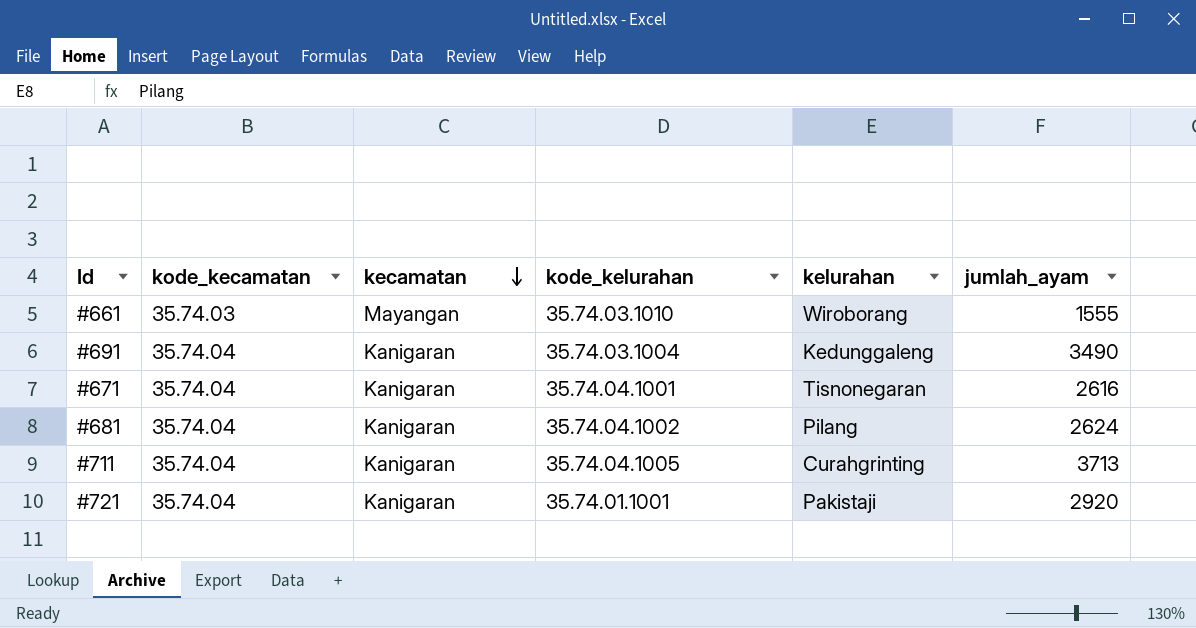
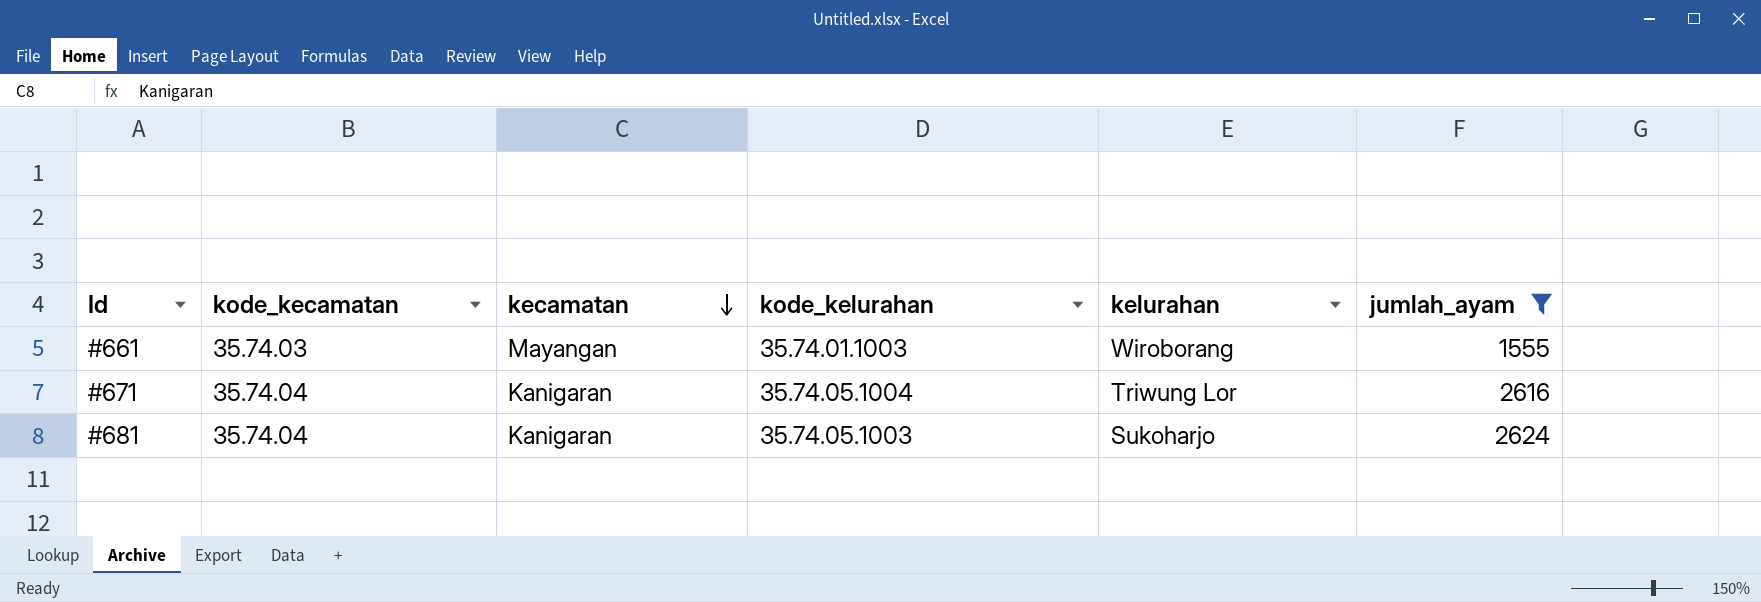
filter: none -> jumlah_ayam <= 2624
#661 | kode_kelurahan: 35.74.03.1010 -> 35.74.01.1003
#671 | kode_kelurahan: 35.74.04.1001 -> 35.74.05.1004
#671 | kelurahan: Tisnonegaran -> Triwung Lor
#681 | kode_kelurahan: 35.74.04.1002 -> 35.74.05.1003
#681 | kelurahan: Pilang -> Sukoharjo

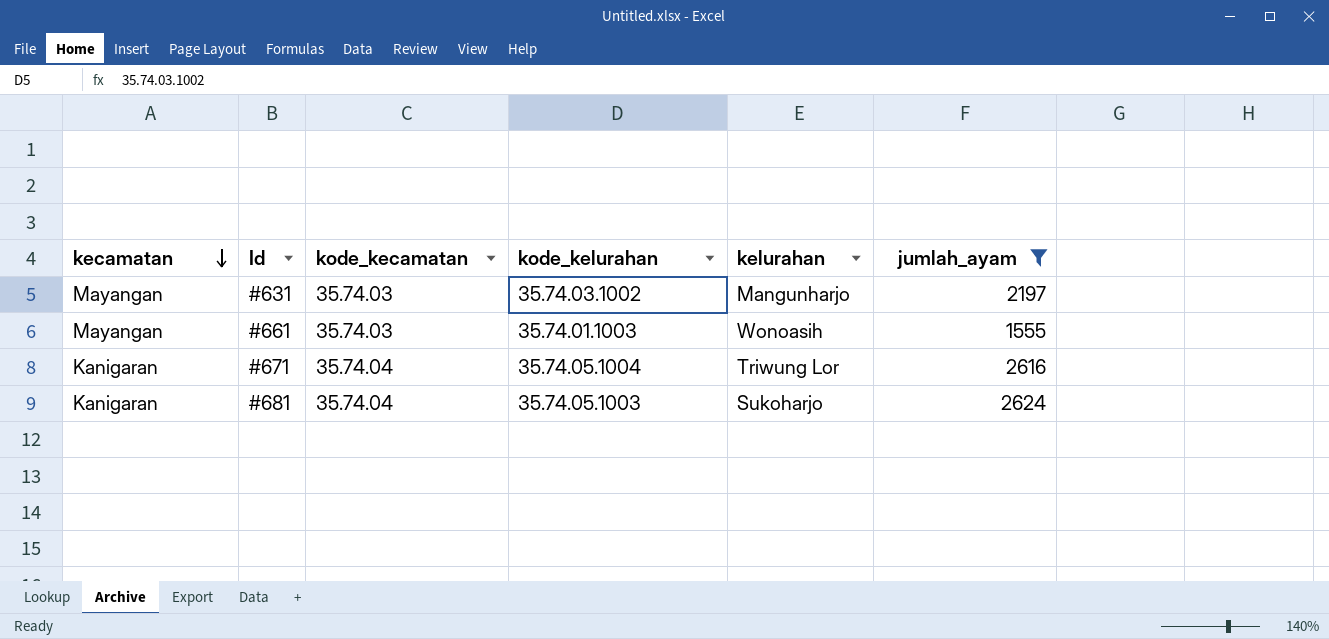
column kecamatan | position: 3 -> 1
row #631: none -> Mayangan | 35.74.03 | 35.74.03.1002 | Mangunharjo | 2197
#661 | kelurahan: Wiroborang -> Wonoasih

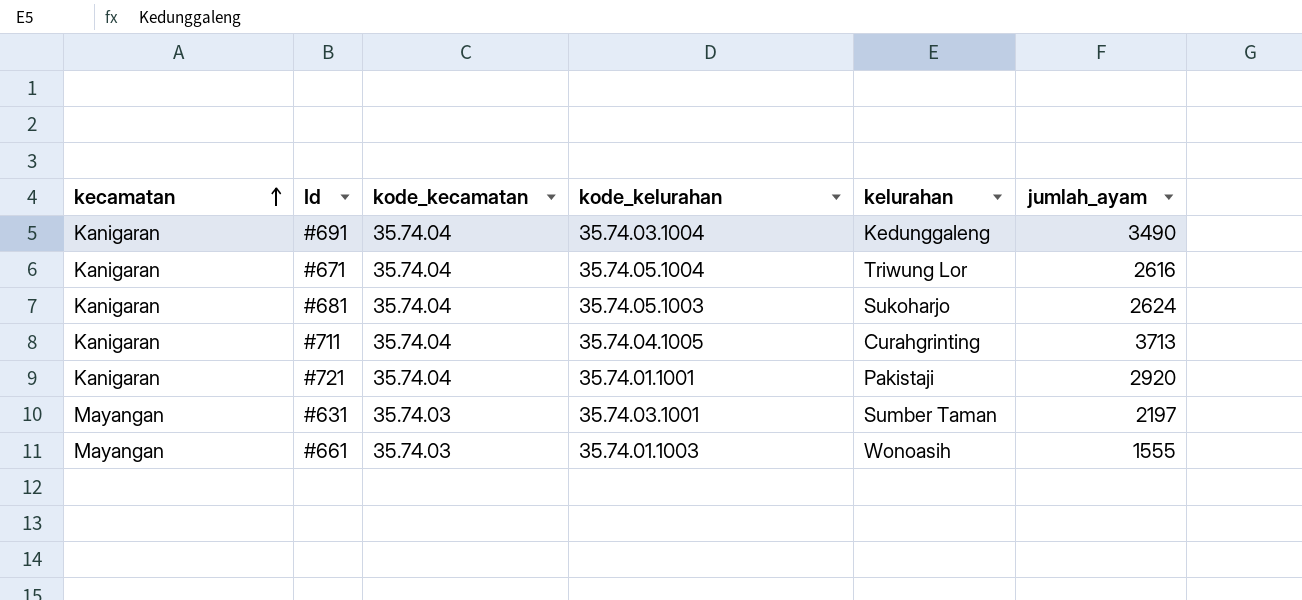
filter: jumlah_ayam <= 2624 -> none
row order: kecamatan descending -> kecamatan ascending
#631 | kode_kelurahan: 35.74.03.1002 -> 35.74.03.1001
#631 | kelurahan: Mangunharjo -> Sumber Taman

